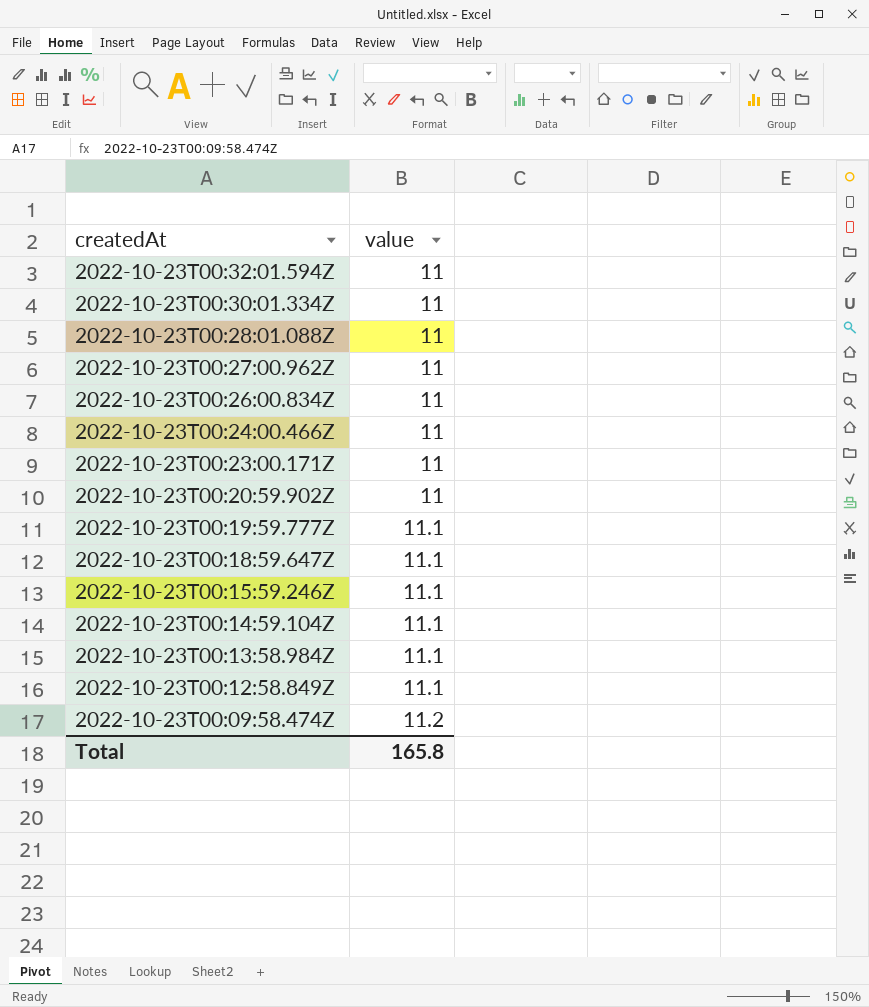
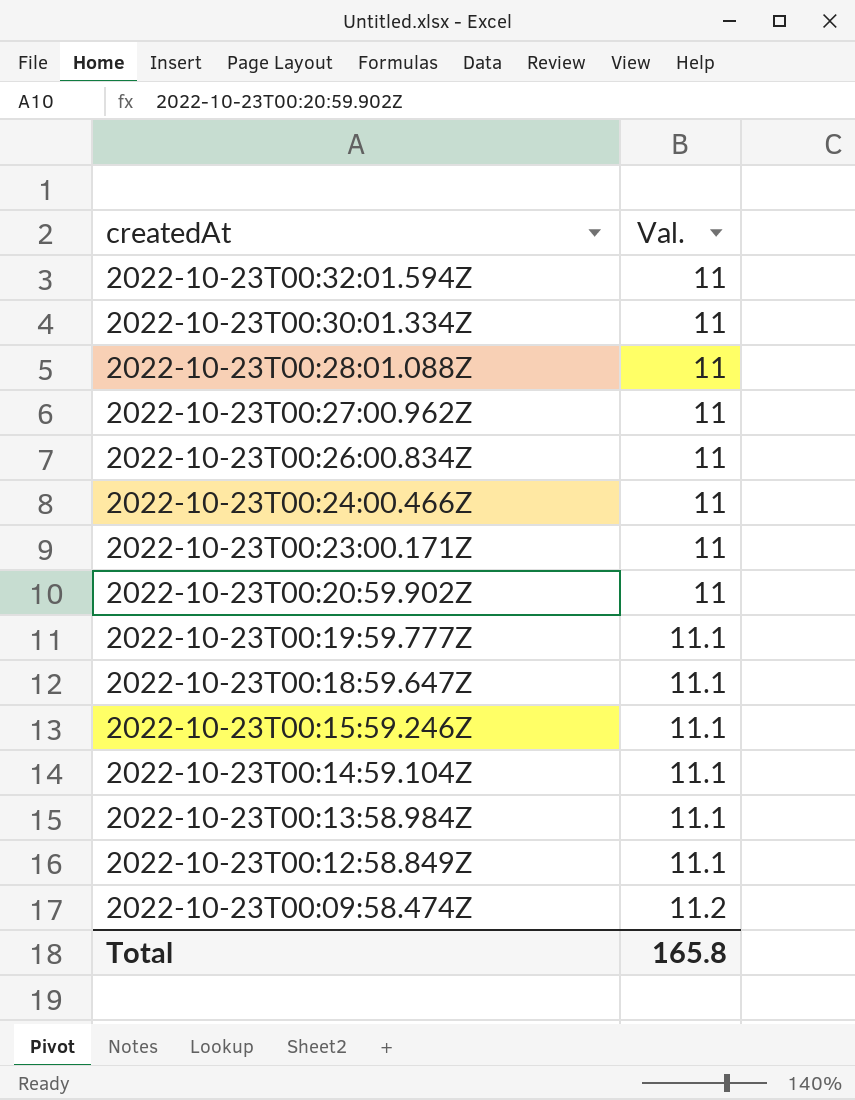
column name: value -> Val.

